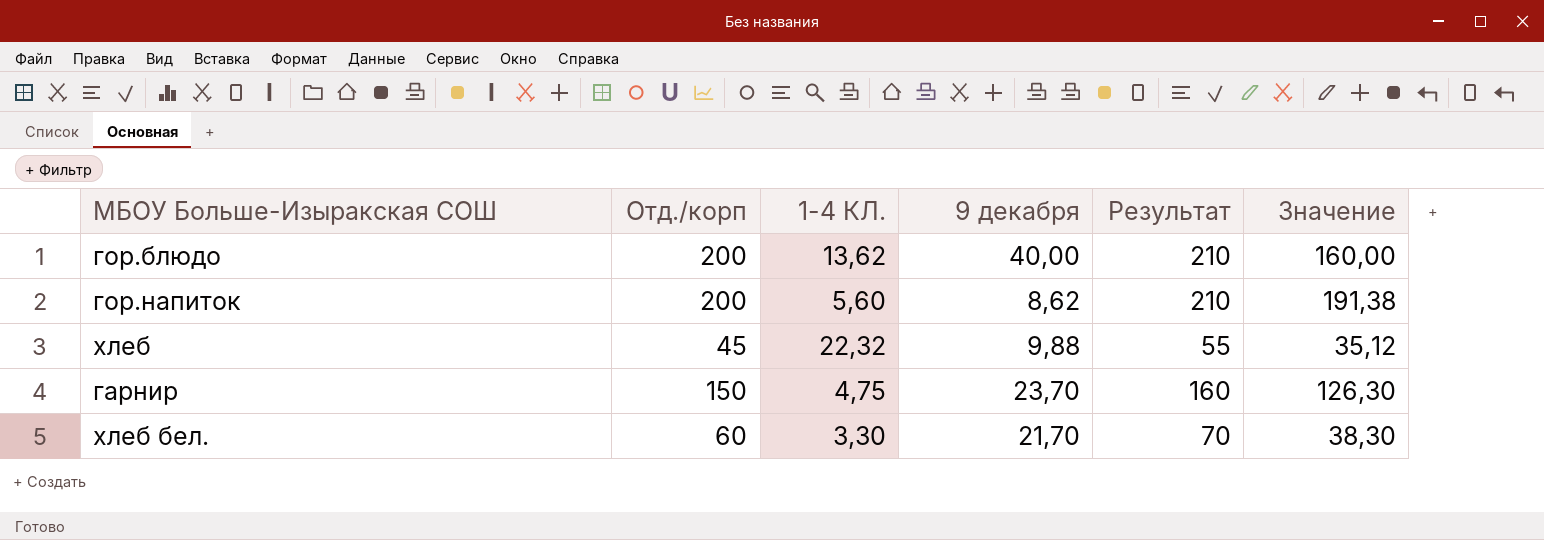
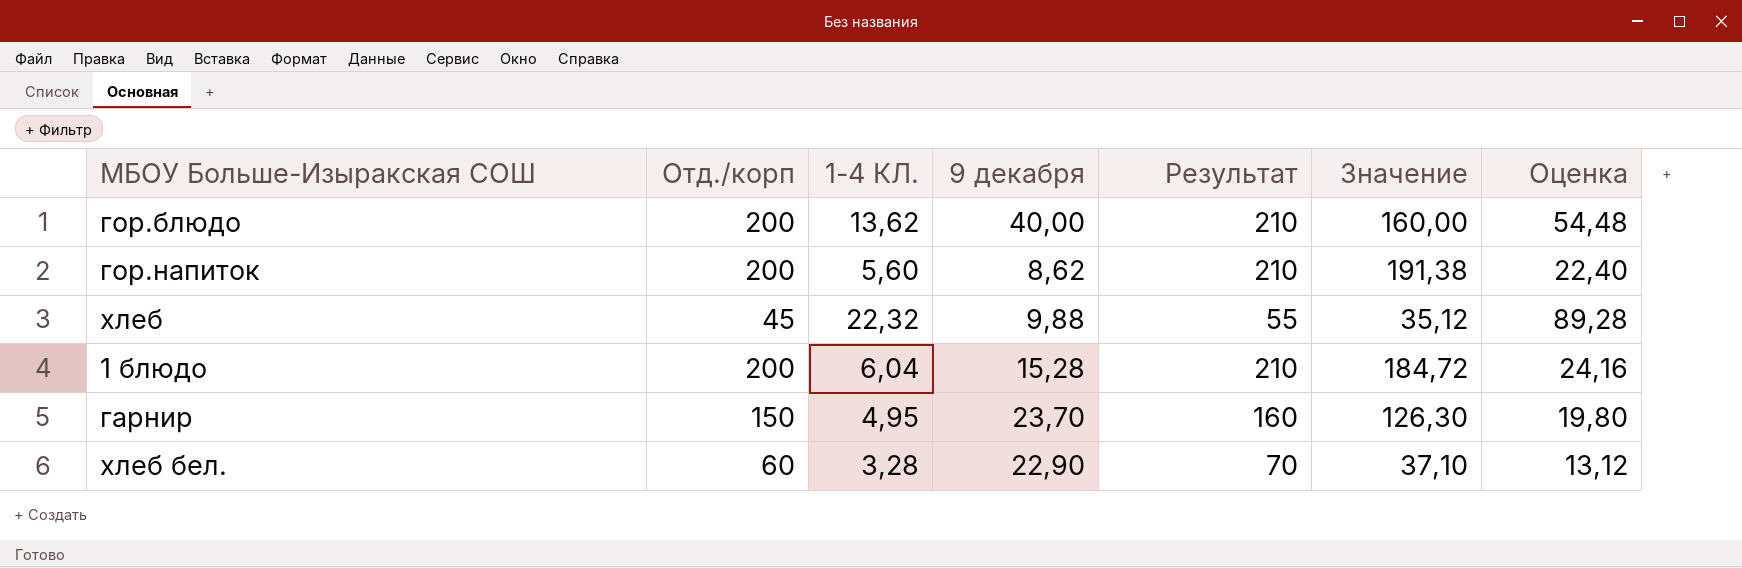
column Оценка | formula: none -> [1-4 КЛ.] * 4
row 1 блюдо: none -> 200 | 6,04 | 15,28 | 210 | 184,72 | 24,16
гарнир | 1-4 КЛ.: 4,75 -> 4,95
хлеб бел. | 1-4 КЛ.: 3,30 -> 3,28
хлеб бел. | 9 декабря: 21,70 -> 22,90
хлеб бел. | Значение: 38,30 -> 37,10

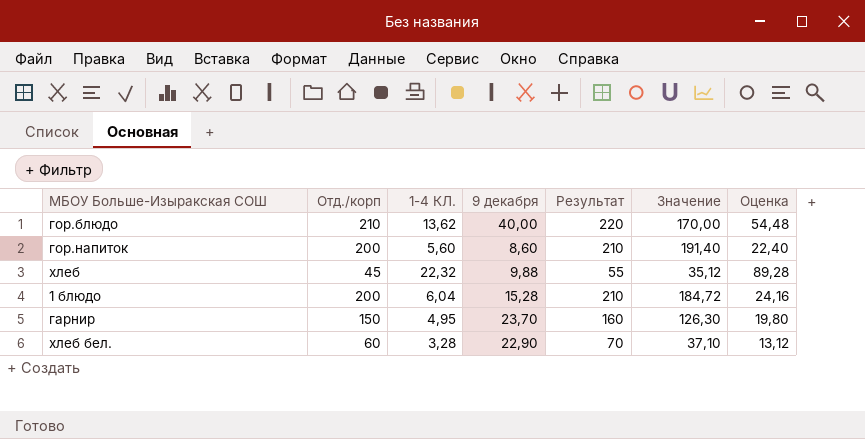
гор.блюдо | Отд./корп: 200 -> 210
гор.блюдо | Результат: 210 -> 220
гор.блюдо | Значение: 160,00 -> 170,00
гор.напиток | 9 декабря: 8,62 -> 8,60
гор.напиток | Значение: 191,38 -> 191,40

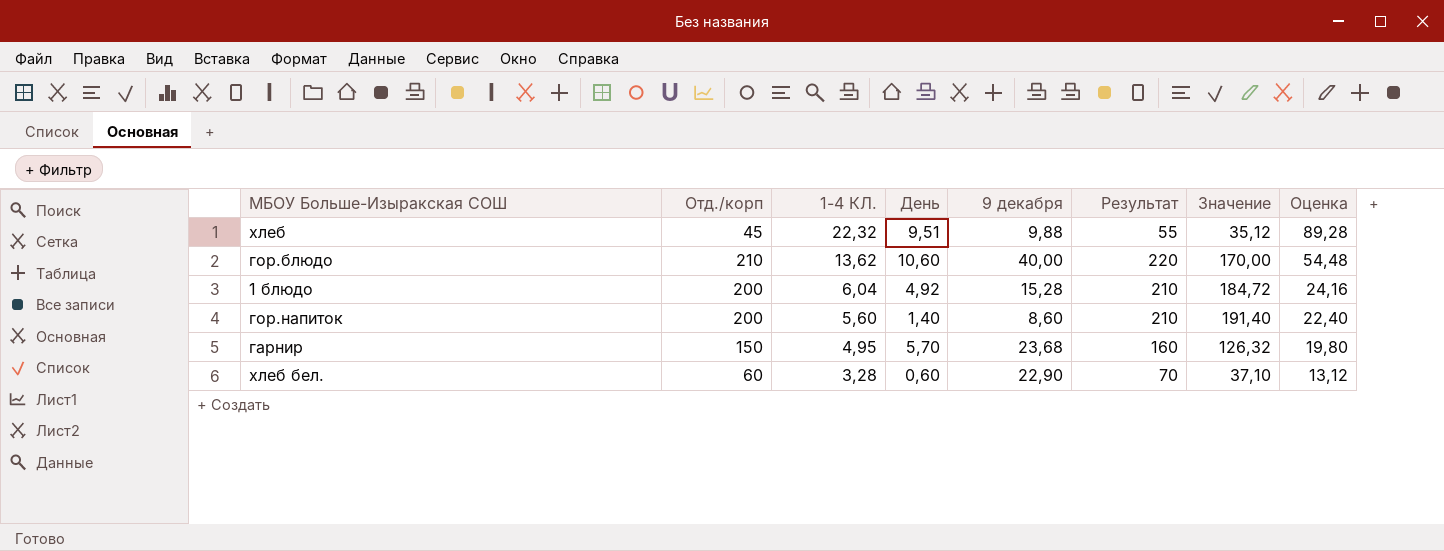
row order: none -> 1-4 КЛ. descending
column День | position: none -> 4
гарнир | 9 декабря: 23,70 -> 23,68
гарнир | Значение: 126,30 -> 126,32

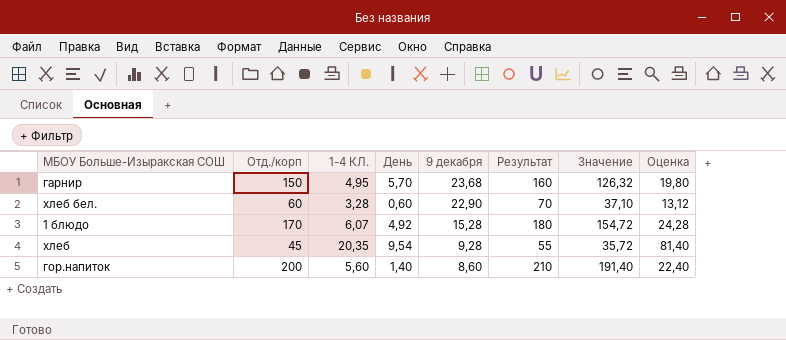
row order: 1-4 КЛ. descending -> 9 декабря descending
row гор.блюдо: 210 | 13,62 | 10,60 | 40,00 | 220 | 170,00 | 54,48 -> none
1 блюдо | Отд./корп: 200 -> 170
1 блюдо | 1-4 КЛ.: 6,04 -> 6,07
1 блюдо | Результат: 210 -> 180
1 блюдо | Значение: 184,72 -> 154,72
1 блюдо | Оценка: 24,16 -> 24,28
хлеб | 1-4 КЛ.: 22,32 -> 20,35
хлеб | День: 9,51 -> 9,54
хлеб | 9 декабря: 9,88 -> 9,28
хлеб | Значение: 35,12 -> 35,72
хлеб | Оценка: 89,28 -> 81,40

